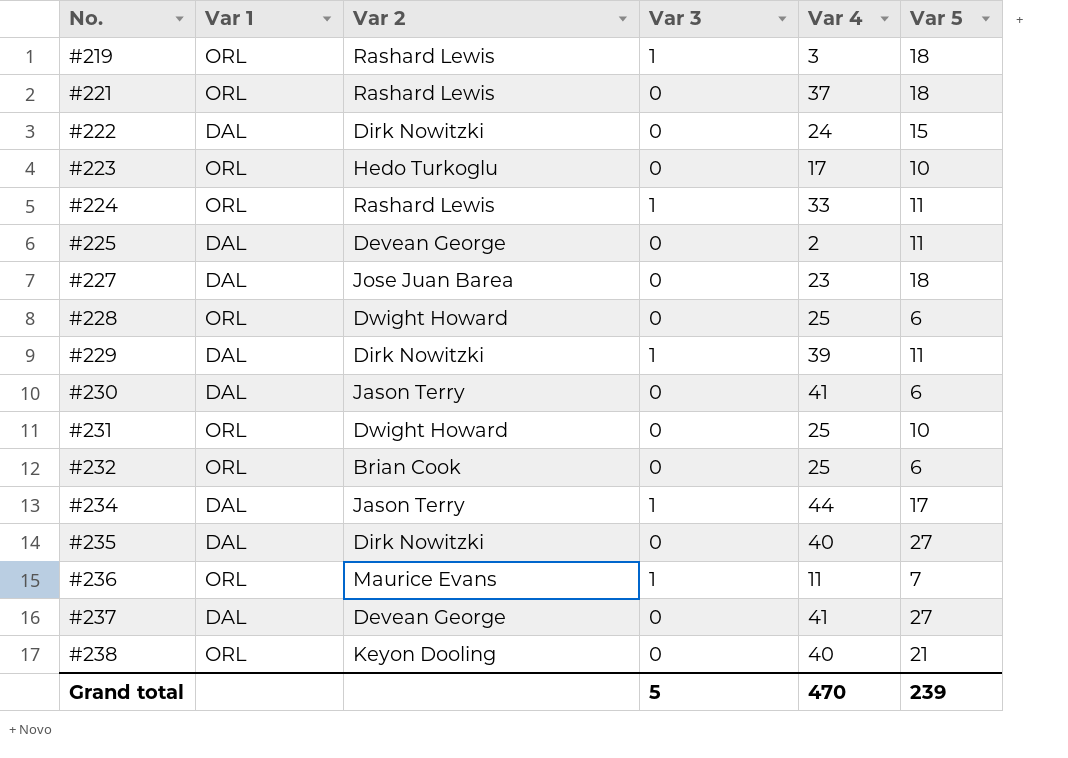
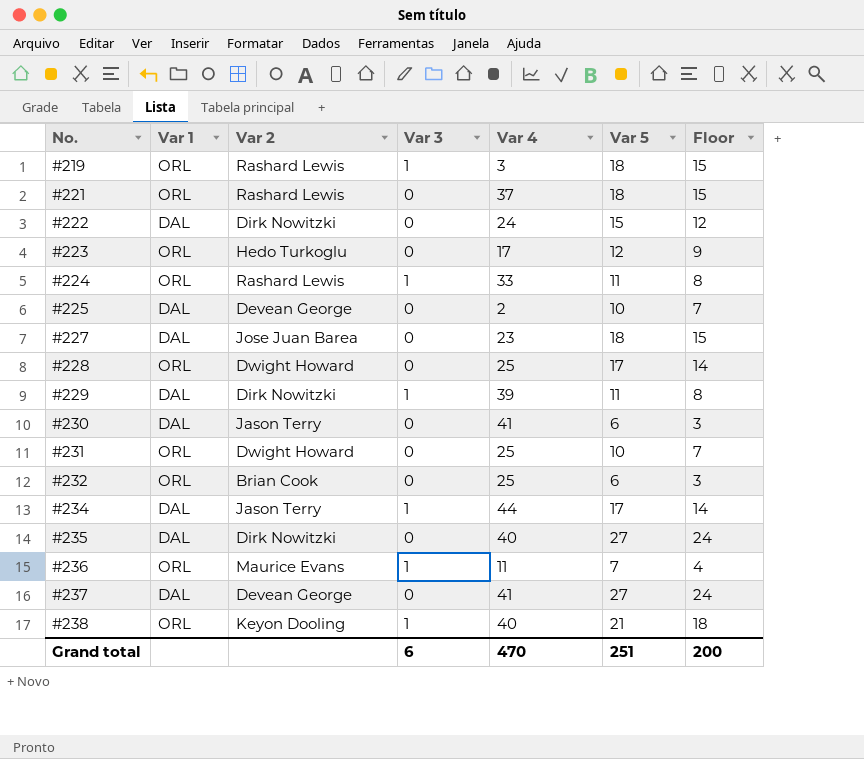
column Floor | formula: none -> [Var 5] - 3
#223 | Var 5: 10 -> 12
#225 | Var 5: 11 -> 10
#228 | Var 5: 6 -> 17
#238 | Var 3: 0 -> 1
Grand total | Var 3: 5 -> 6
Grand total | Var 5: 239 -> 251

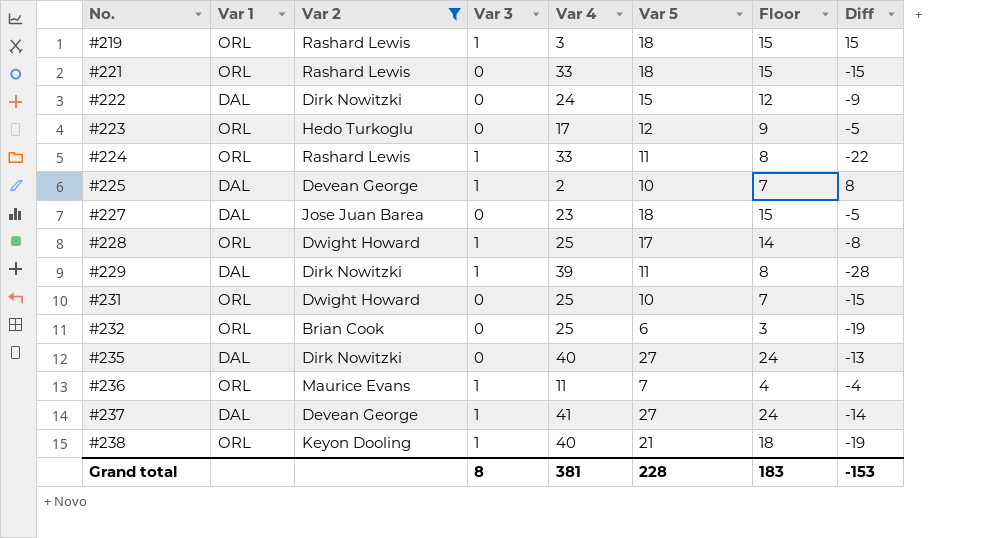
filter: none -> Var 2 != Jason Terry
column Diff | formula: none -> [Var 5] - [Var 4]
#221 | Var 4: 37 -> 33
#225 | Var 3: 0 -> 1
#228 | Var 3: 0 -> 1
#237 | Var 3: 0 -> 1
Grand total | Var 3: 6 -> 8
Grand total | Var 4: 470 -> 381
Grand total | Var 5: 251 -> 228
Grand total | Floor: 200 -> 183

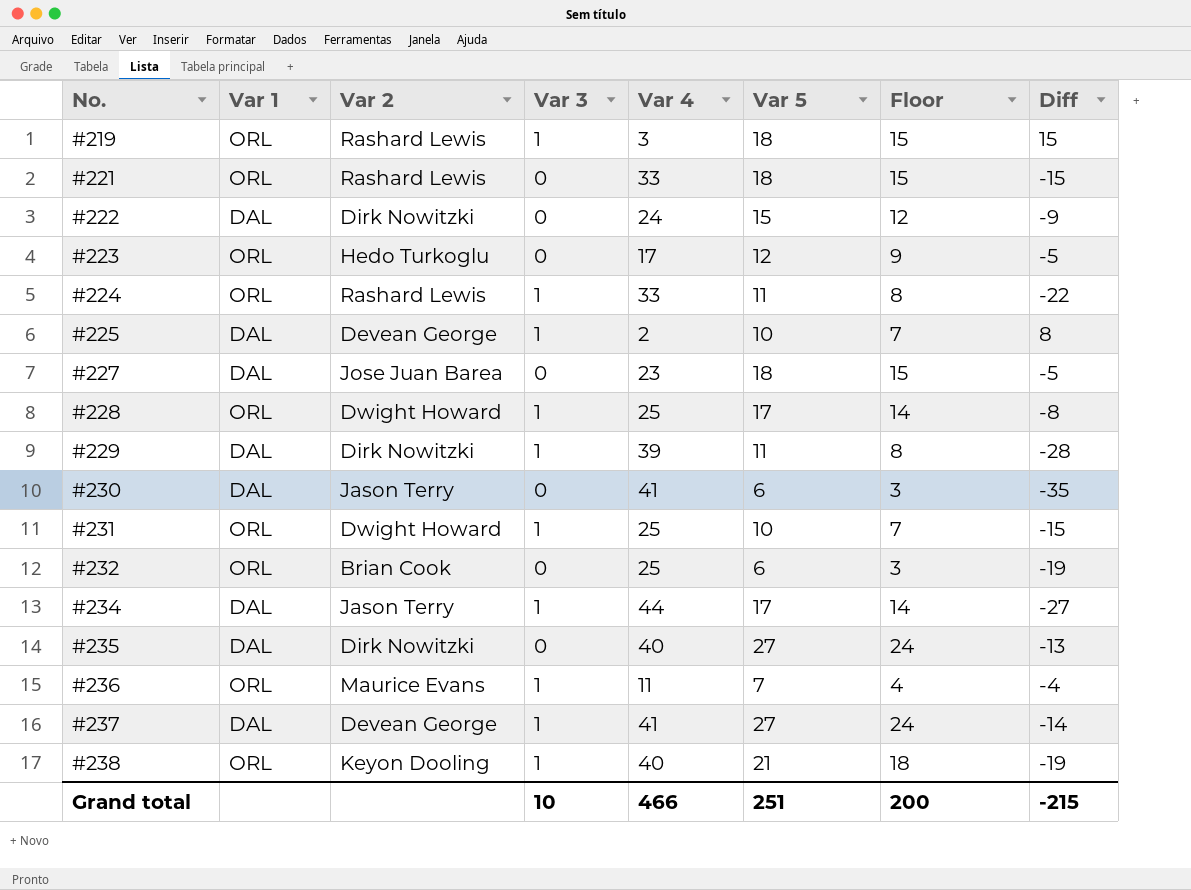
filter: Var 2 != Jason Terry -> none
#231 | Var 3: 0 -> 1
Grand total | Var 3: 8 -> 10
Grand total | Var 4: 381 -> 466
Grand total | Var 5: 228 -> 251
Grand total | Floor: 183 -> 200
Grand total | Diff: -153 -> -215

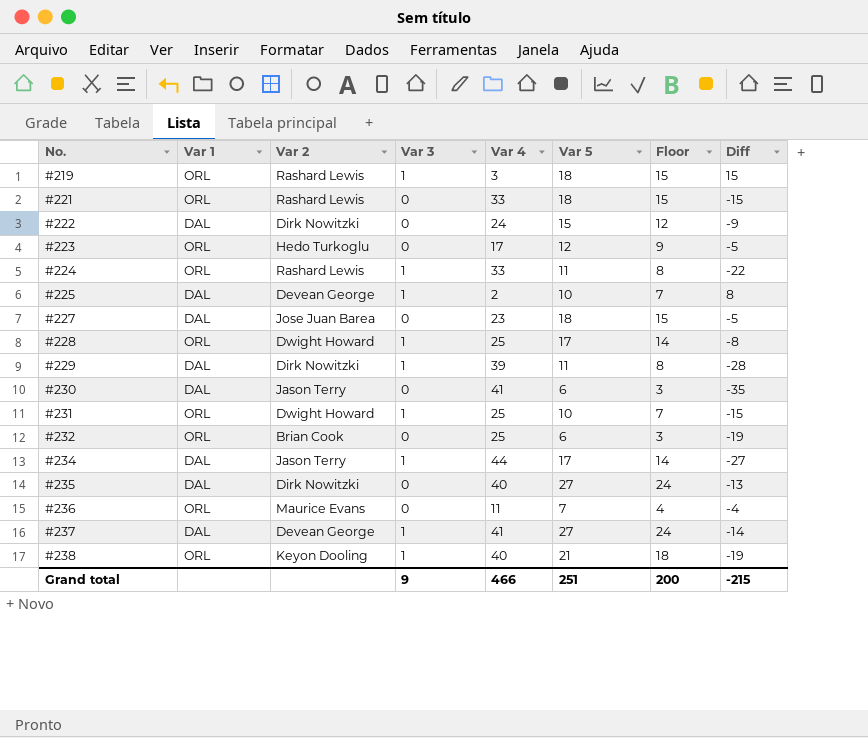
#236 | Var 3: 1 -> 0
Grand total | Var 3: 10 -> 9

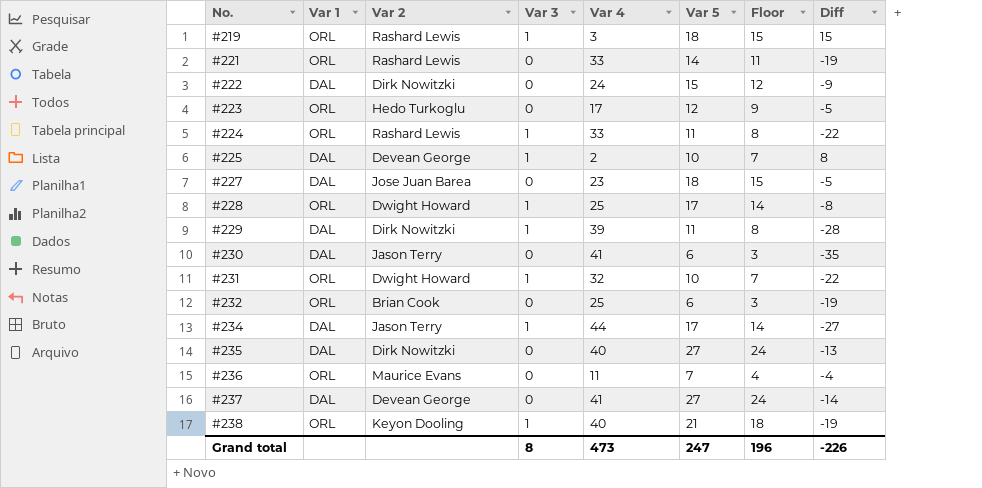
#221 | Var 5: 18 -> 14
#221 | Floor: 15 -> 11
#221 | Diff: -15 -> -19
#231 | Var 4: 25 -> 32
#231 | Diff: -15 -> -22
#237 | Var 3: 1 -> 0
Grand total | Var 3: 9 -> 8
Grand total | Var 4: 466 -> 473
Grand total | Var 5: 251 -> 247
Grand total | Floor: 200 -> 196
Grand total | Diff: -215 -> -226

